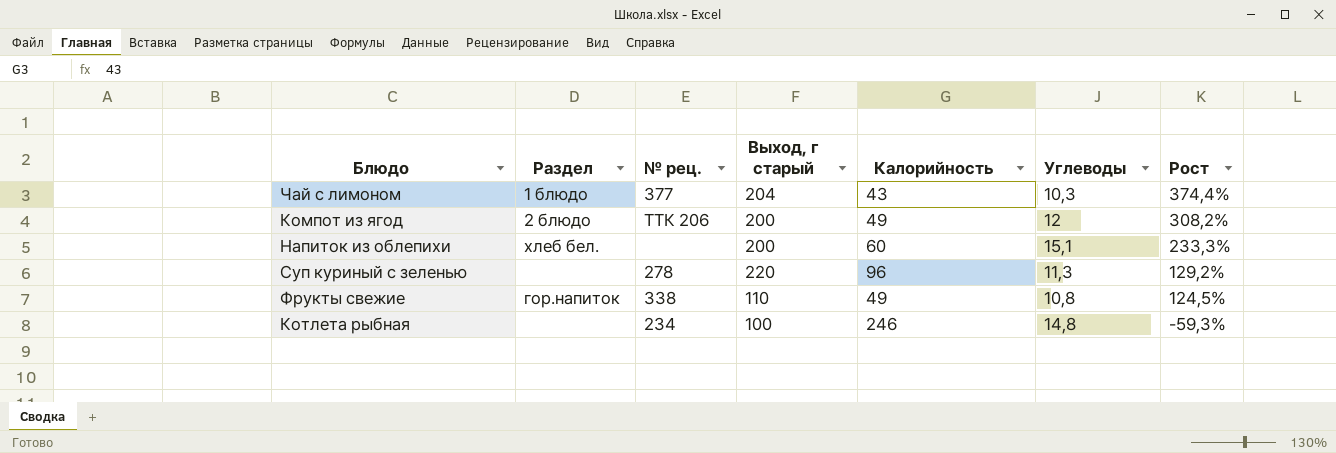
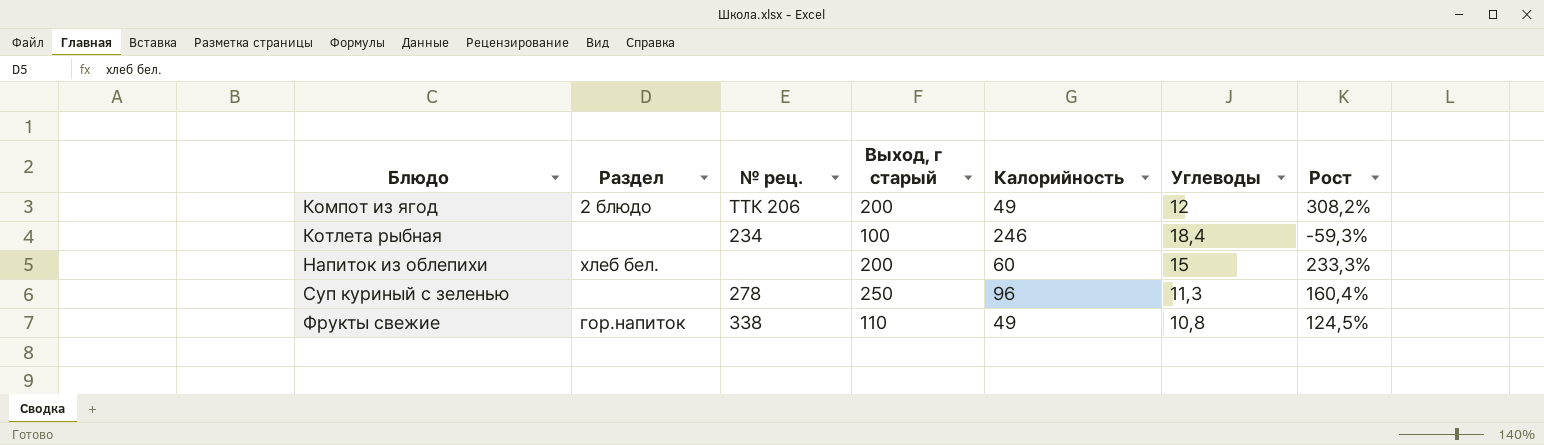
row order: Рост descending -> Блюдо ascending
row Чай с лимоном: 1 блюдо | 377 | 204 | 43 | 10,3 | 374,4% -> none
Котлета рыбная | Углеводы: 14,8 -> 18,4
Напиток из облепихи | Углеводы: 15,1 -> 15
Суп куриный с зеленью | Выход, г старый: 220 -> 250
Суп куриный с зеленью | Рост: 129,2% -> 160,4%

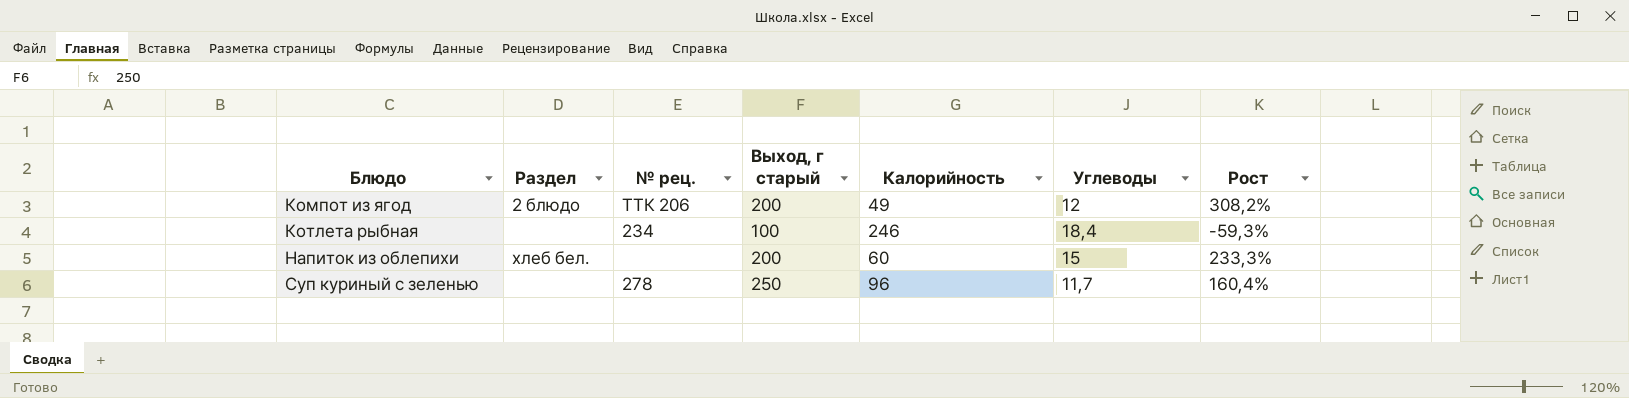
row Фрукты свежие: гор.напиток | 338 | 110 | 49 | 10,8 | 124,5% -> none
Суп куриный с зеленью | Углеводы: 11,3 -> 11,7

